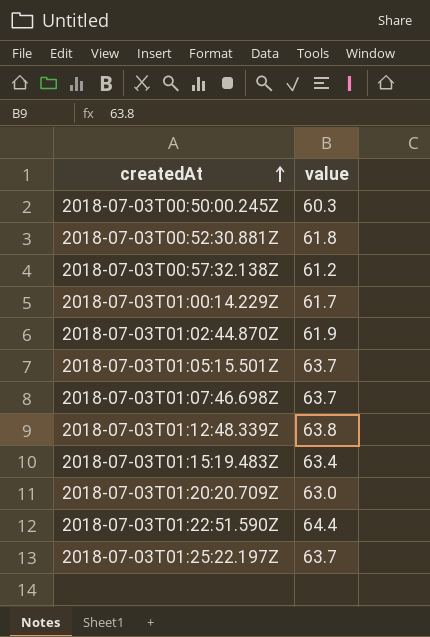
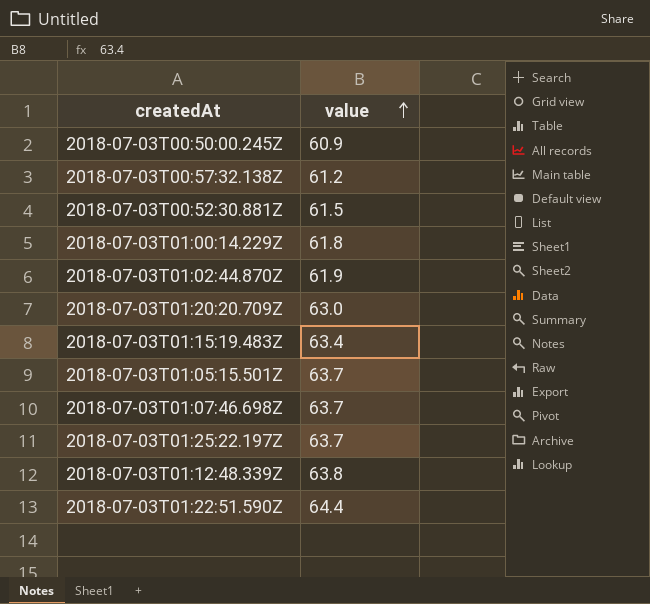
row order: createdAt ascending -> value ascending
2018-07-03T00:50:00.245Z | value: 60.3 -> 60.9
2018-07-03T00:52:30.881Z | value: 61.8 -> 61.5
2018-07-03T01:00:14.229Z | value: 61.7 -> 61.8

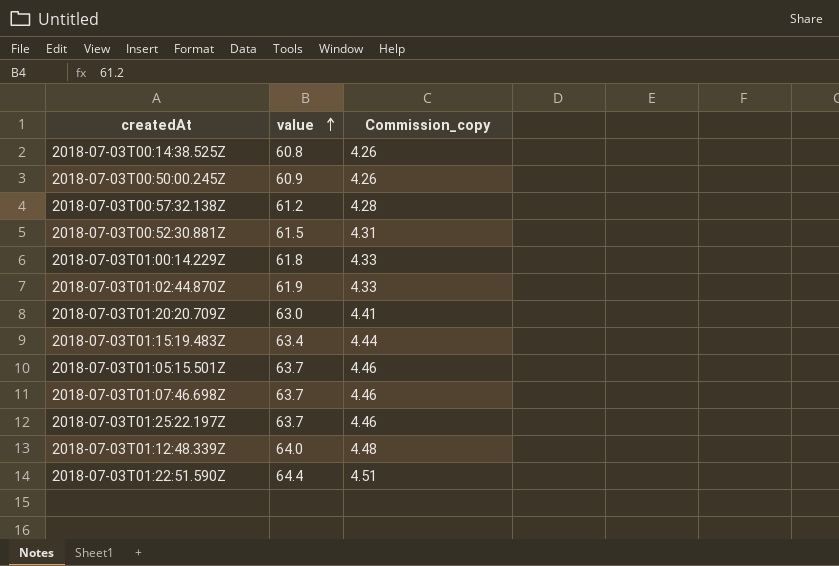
column Commission_copy | formula: none -> [value] * 0.07
row 2018-07-03T00:14:38.525Z: none -> 60.8 | 4.26
2018-07-03T01:12:48.339Z | value: 63.8 -> 64.0

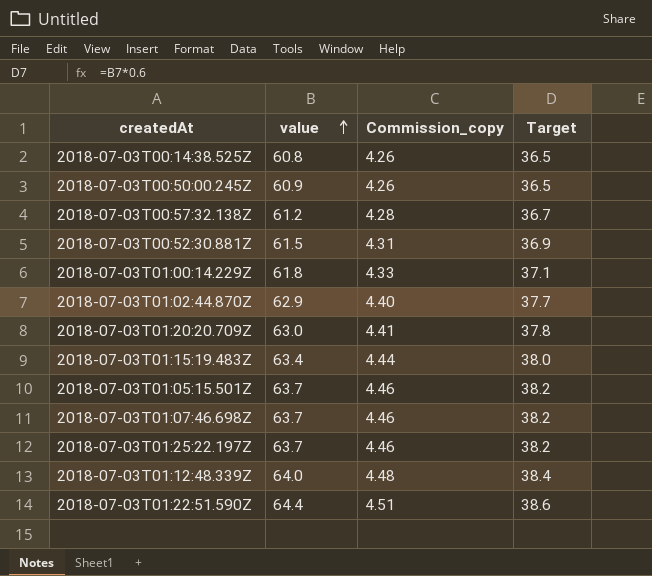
column Target | formula: none -> [value] * 0.6
2018-07-03T01:02:44.870Z | value: 61.9 -> 62.9
2018-07-03T01:02:44.870Z | Commission_copy: 4.33 -> 4.40

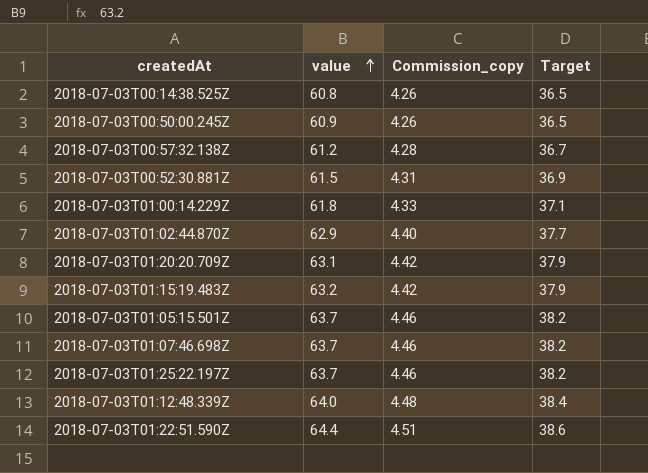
2018-07-03T01:20:20.709Z | value: 63.0 -> 63.1
2018-07-03T01:20:20.709Z | Commission_copy: 4.41 -> 4.42
2018-07-03T01:20:20.709Z | Target: 37.8 -> 37.9
2018-07-03T01:15:19.483Z | value: 63.4 -> 63.2
2018-07-03T01:15:19.483Z | Commission_copy: 4.44 -> 4.42
2018-07-03T01:15:19.483Z | Target: 38.0 -> 37.9

